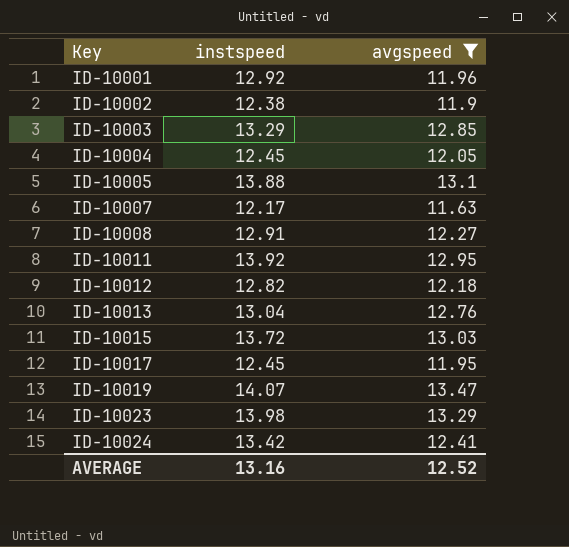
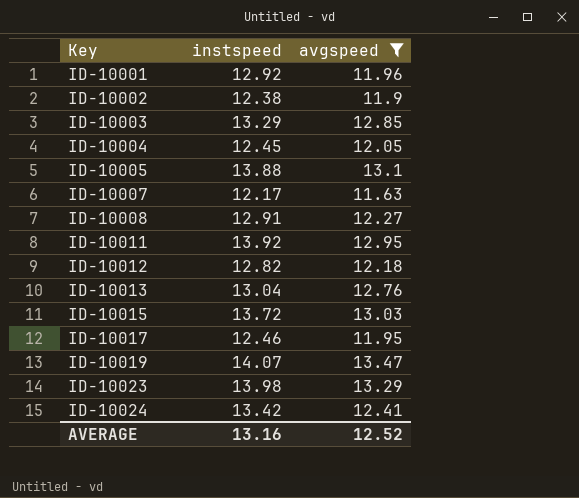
ID-10017 | instspeed: 12.45 -> 12.46

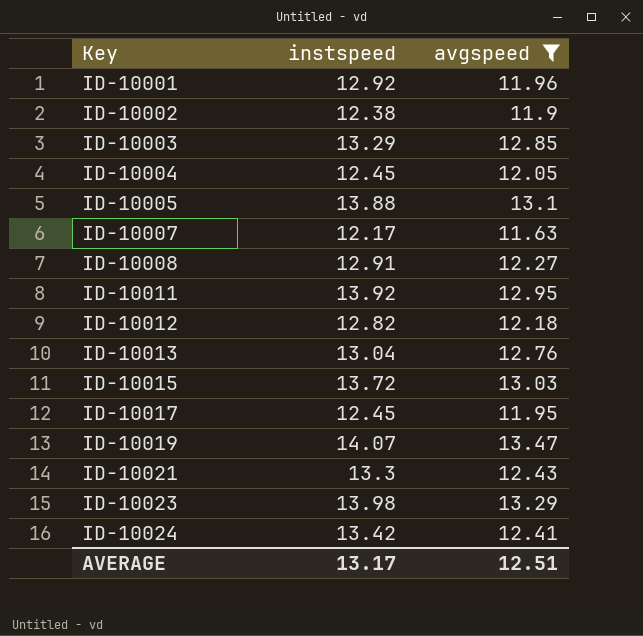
ID-10017 | instspeed: 12.46 -> 12.45
row ID-10021: none -> 13.3 | 12.43
AVERAGE | instspeed: 13.16 -> 13.17
AVERAGE | avgspeed: 12.52 -> 12.51

